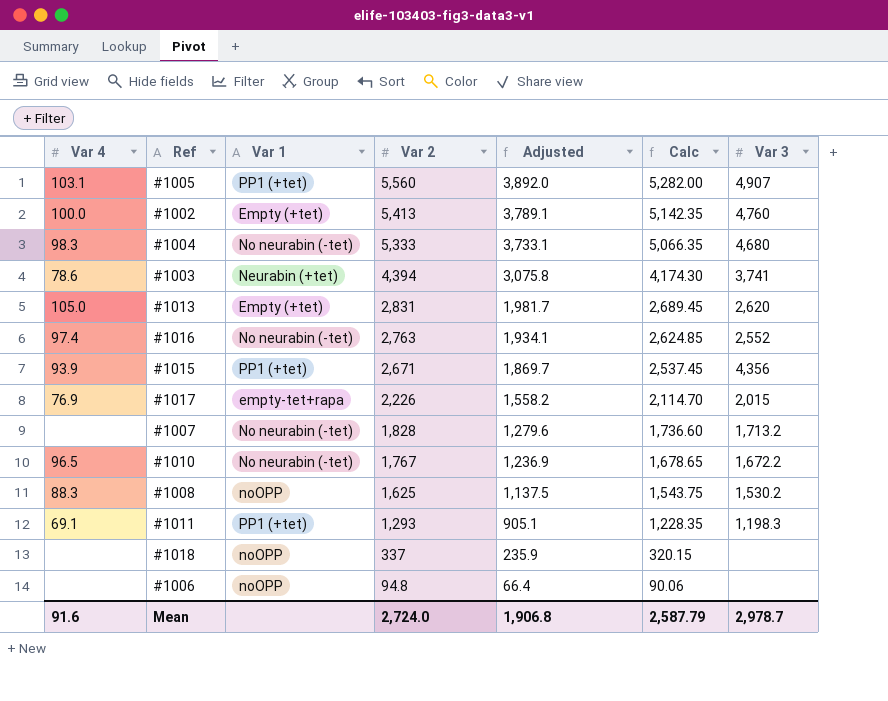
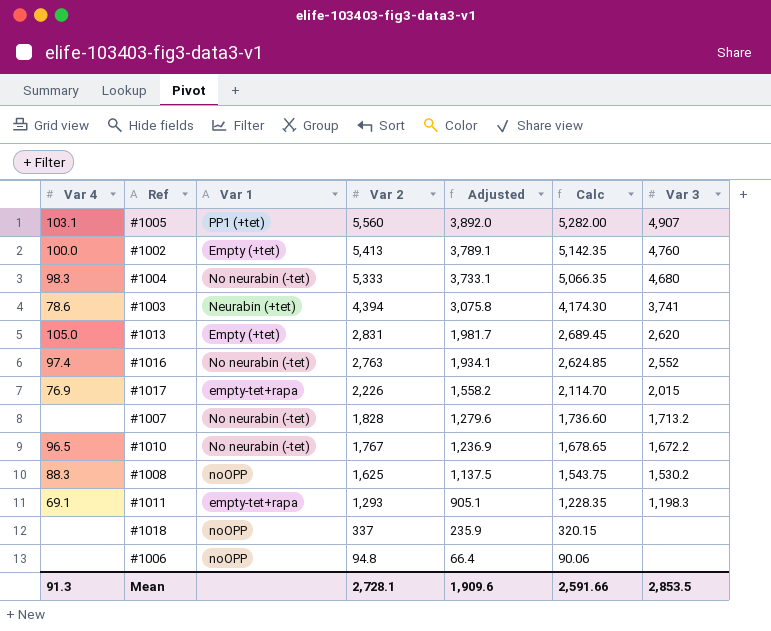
row #1015: 93.9 | PP1 (+tet) | 2,671 | 1,869.7 | 2,537.45 | 4,356 -> none
#1011 | Var 1: PP1 (+tet) -> empty-tet+rapa
Mean | Var 4: 91.6 -> 91.3
Mean | Var 2: 2,724.0 -> 2,728.1
Mean | Adjusted: 1,906.8 -> 1,909.6
Mean | Calc: 2,587.79 -> 2,591.66
Mean | Var 3: 2,978.7 -> 2,853.5

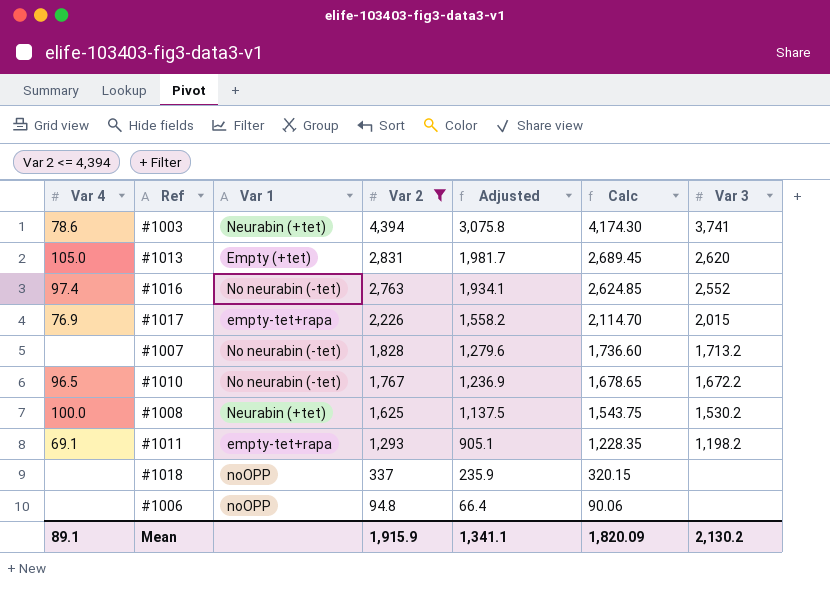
filter: none -> Var 2 <= 4,394
#1008 | Var 4: 88.3 -> 100.0
#1008 | Var 1: noOPP -> Neurabin (+tet)
#1011 | Var 3: 1,198.3 -> 1,198.2
Mean | Var 4: 91.3 -> 89.1
Mean | Var 2: 2,728.1 -> 1,915.9
Mean | Adjusted: 1,909.6 -> 1,341.1
Mean | Calc: 2,591.66 -> 1,820.09
Mean | Var 3: 2,853.5 -> 2,130.2

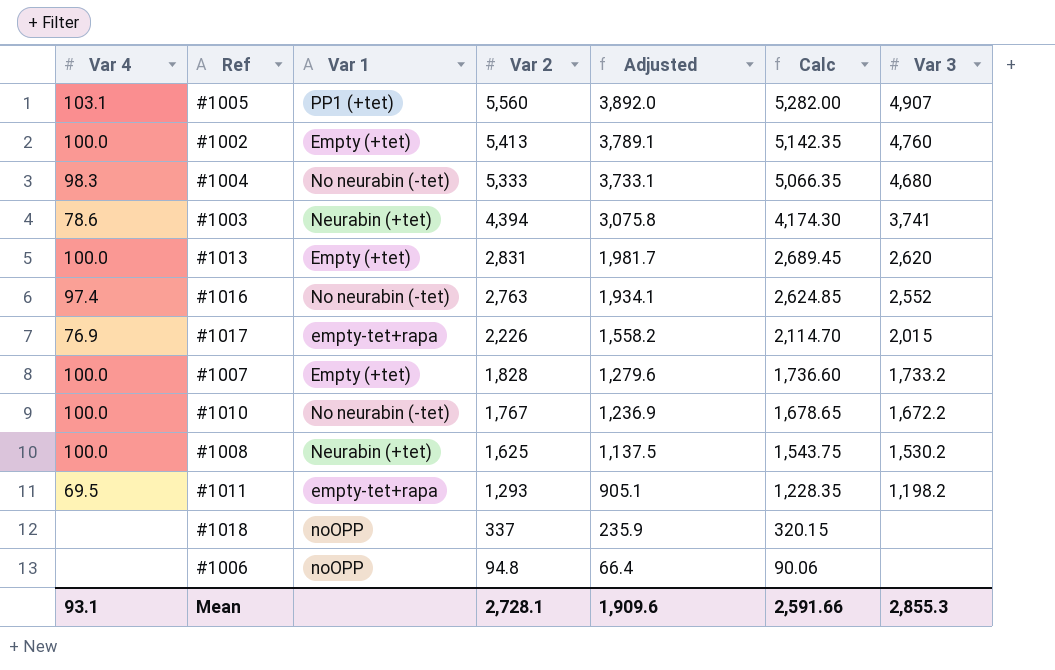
filter: Var 2 <= 4,394 -> none
#1013 | Var 4: 105.0 -> 100.0
#1007 | Var 4: none -> 100.0
#1007 | Var 1: No neurabin (-tet) -> Empty (+tet)
#1007 | Var 3: 1,713.2 -> 1,733.2
#1010 | Var 4: 96.5 -> 100.0
#1011 | Var 4: 69.1 -> 69.5
Mean | Var 4: 89.1 -> 93.1
Mean | Var 2: 1,915.9 -> 2,728.1
Mean | Adjusted: 1,341.1 -> 1,909.6
Mean | Calc: 1,820.09 -> 2,591.66
Mean | Var 3: 2,130.2 -> 2,855.3

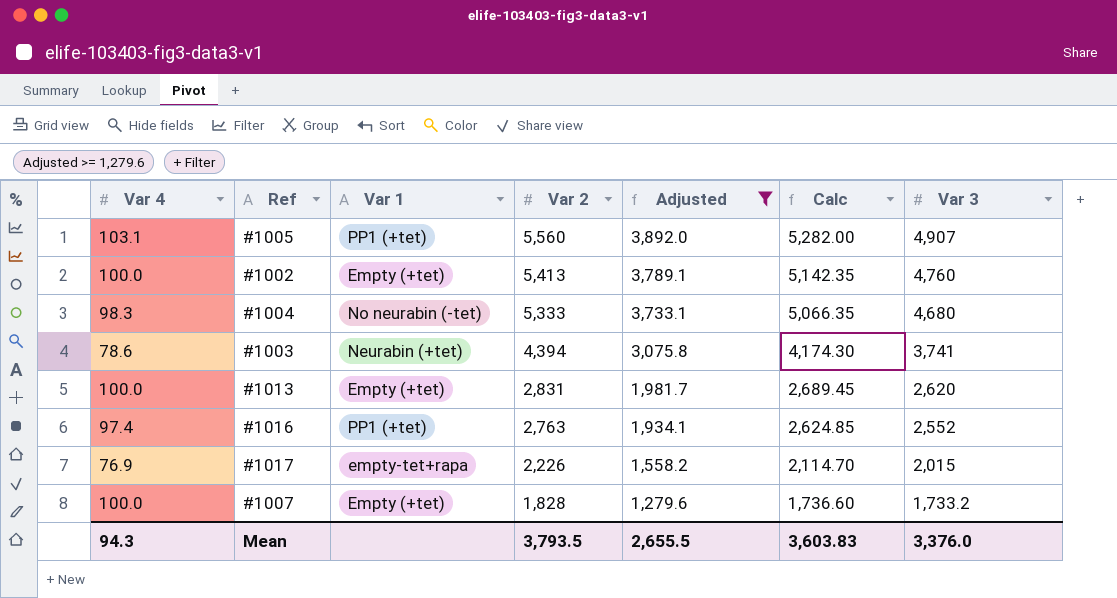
filter: none -> Adjusted >= 1,279.6
#1016 | Var 1: No neurabin (-tet) -> PP1 (+tet)
Mean | Var 4: 93.1 -> 94.3
Mean | Var 2: 2,728.1 -> 3,793.5
Mean | Adjusted: 1,909.6 -> 2,655.5
Mean | Calc: 2,591.66 -> 3,603.83
Mean | Var 3: 2,855.3 -> 3,376.0

